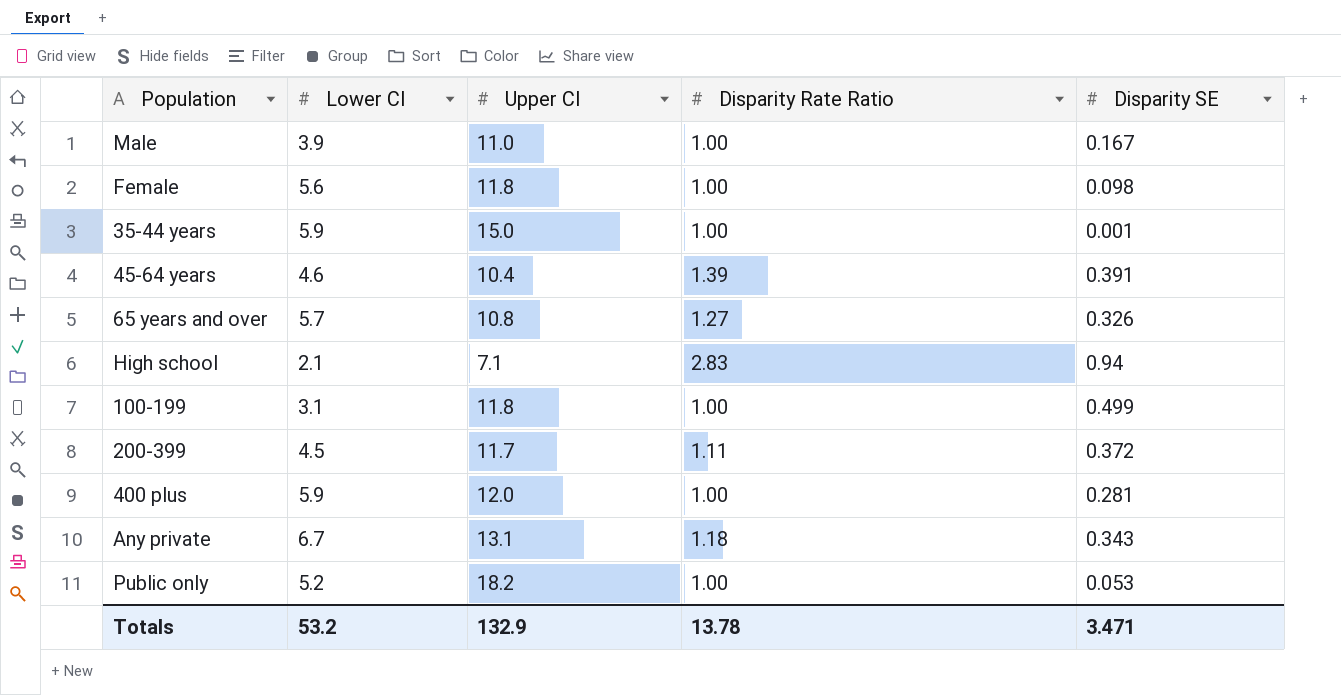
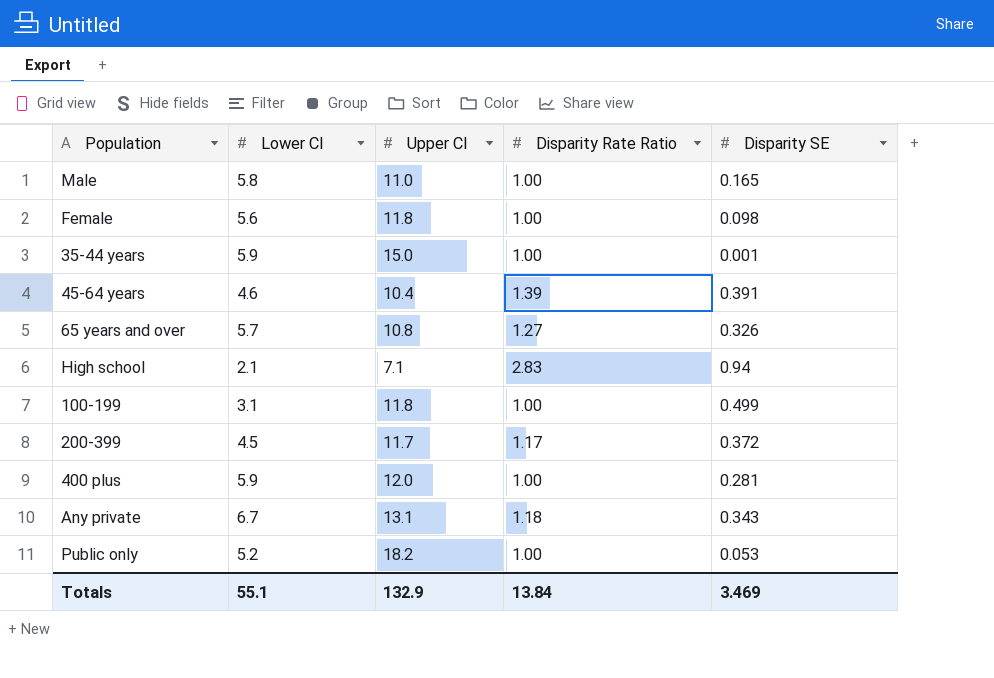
Male | Lower CI: 3.9 -> 5.8
Male | Disparity SE: 0.167 -> 0.165
200-399 | Disparity Rate Ratio: 1.11 -> 1.17
Totals | Lower CI: 53.2 -> 55.1
Totals | Disparity Rate Ratio: 13.78 -> 13.84
Totals | Disparity SE: 3.471 -> 3.469

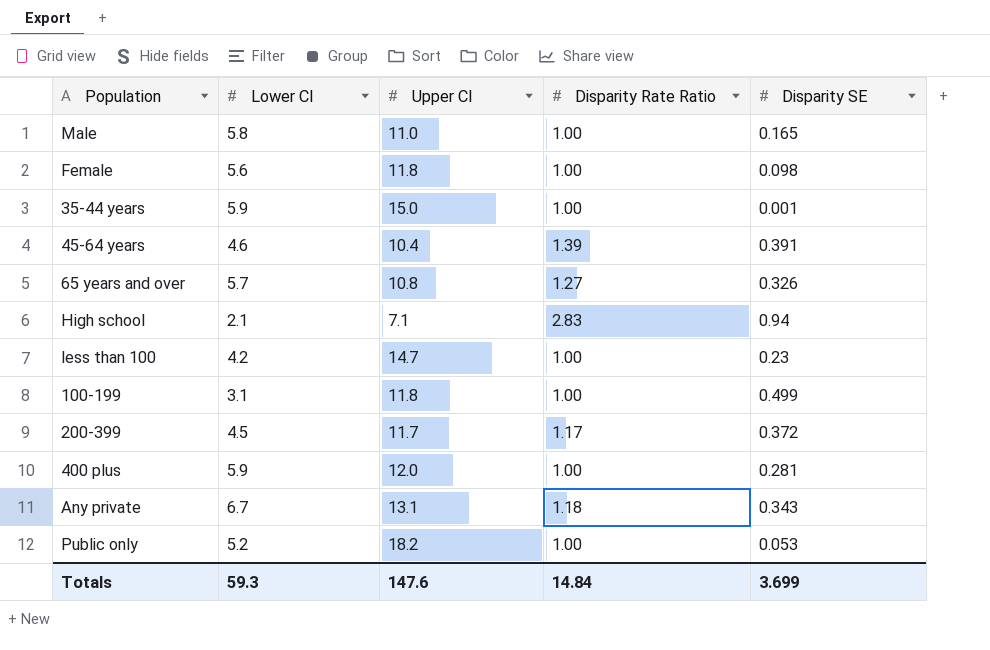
row less than 100: none -> 4.2 | 14.7 | 1.00 | 0.23
Totals | Lower CI: 55.1 -> 59.3
Totals | Upper CI: 132.9 -> 147.6
Totals | Disparity Rate Ratio: 13.84 -> 14.84
Totals | Disparity SE: 3.469 -> 3.699

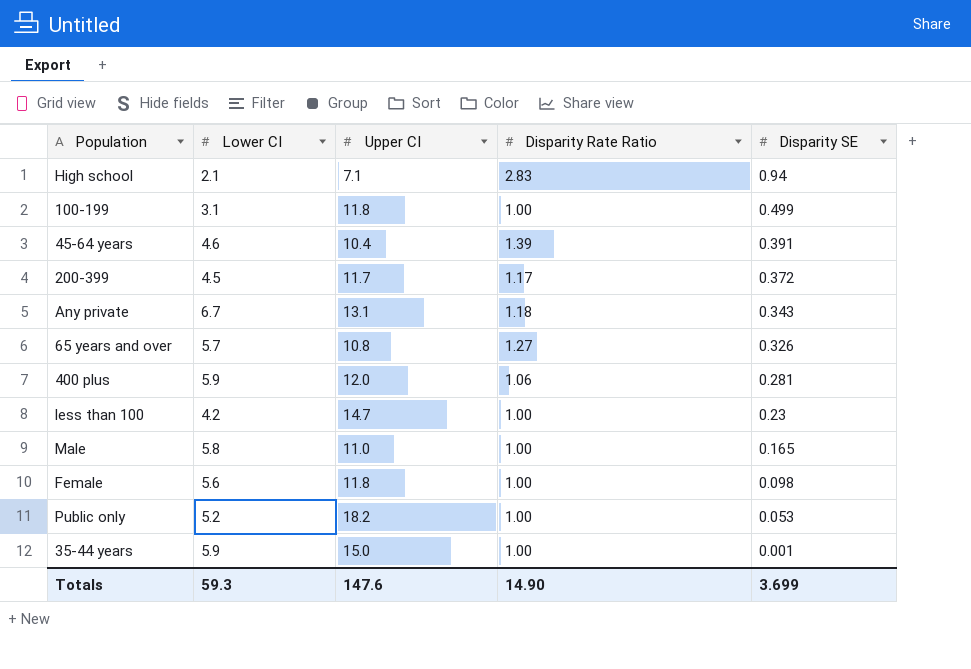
row order: none -> Disparity SE descending
400 plus | Disparity Rate Ratio: 1.00 -> 1.06
Totals | Disparity Rate Ratio: 14.84 -> 14.90

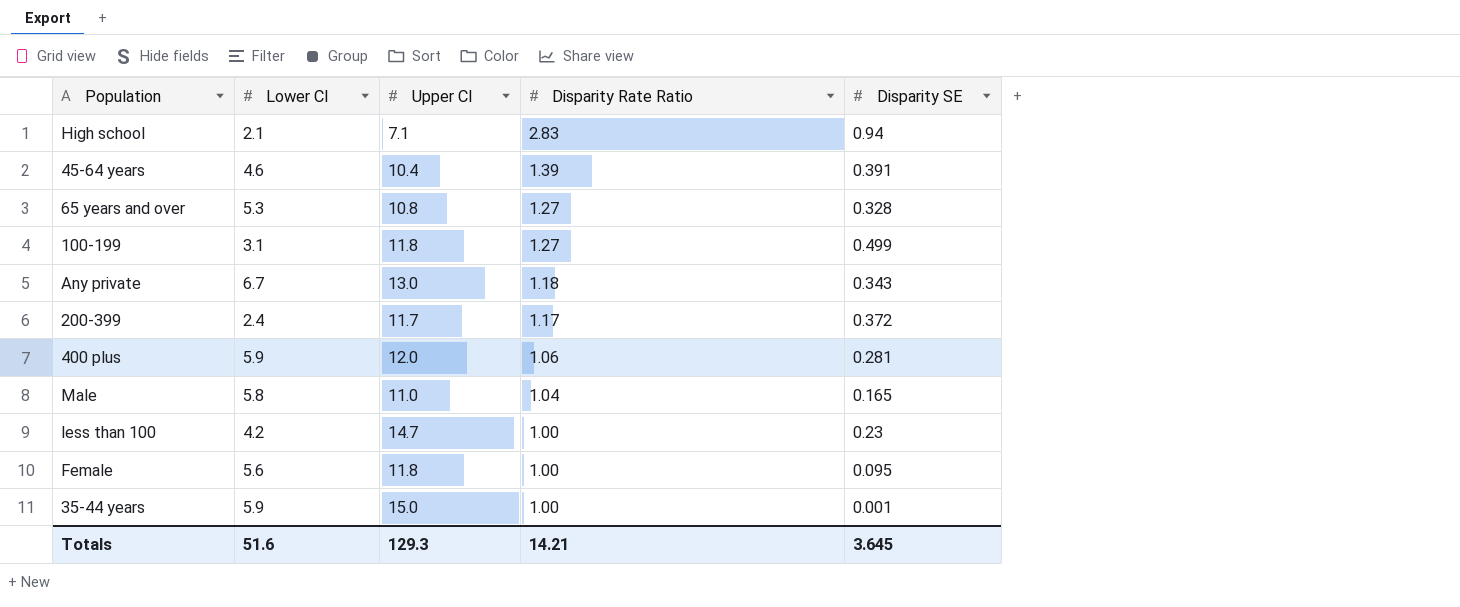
row order: Disparity SE descending -> Disparity Rate Ratio descending
row Public only: 5.2 | 18.2 | 1.00 | 0.053 -> none
65 years and over | Lower CI: 5.7 -> 5.3
65 years and over | Disparity SE: 0.326 -> 0.328
100-199 | Disparity Rate Ratio: 1.00 -> 1.27
Any private | Upper CI: 13.1 -> 13.0
200-399 | Lower CI: 4.5 -> 2.4
Male | Disparity Rate Ratio: 1.00 -> 1.04
Female | Disparity SE: 0.098 -> 0.095
Totals | Lower CI: 59.3 -> 51.6
Totals | Upper CI: 147.6 -> 129.3
Totals | Disparity Rate Ratio: 14.90 -> 14.21
Totals | Disparity SE: 3.699 -> 3.645

